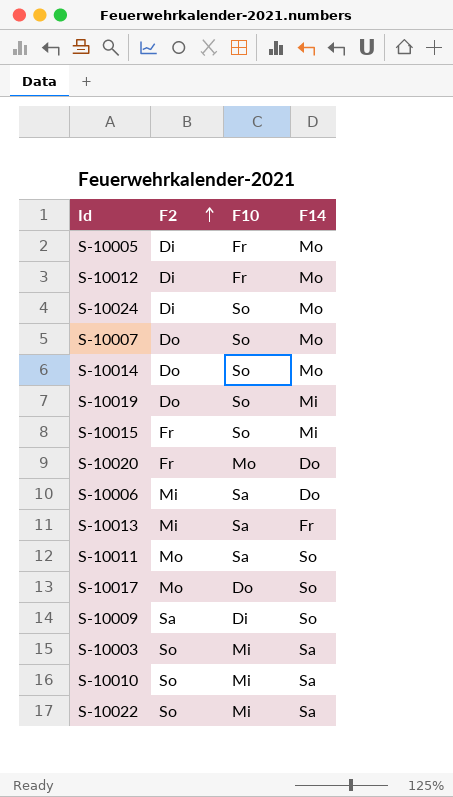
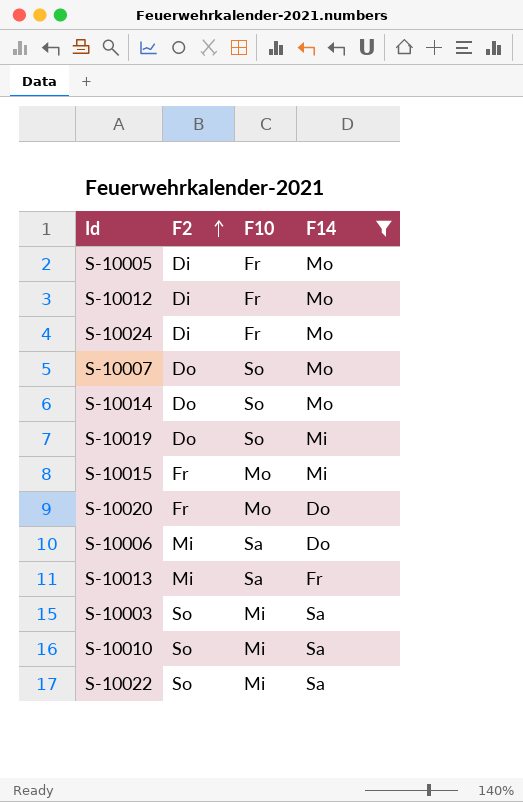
filter: none -> F14 != So
S-10024 | F10: So -> Fr
S-10015 | F10: So -> Mo

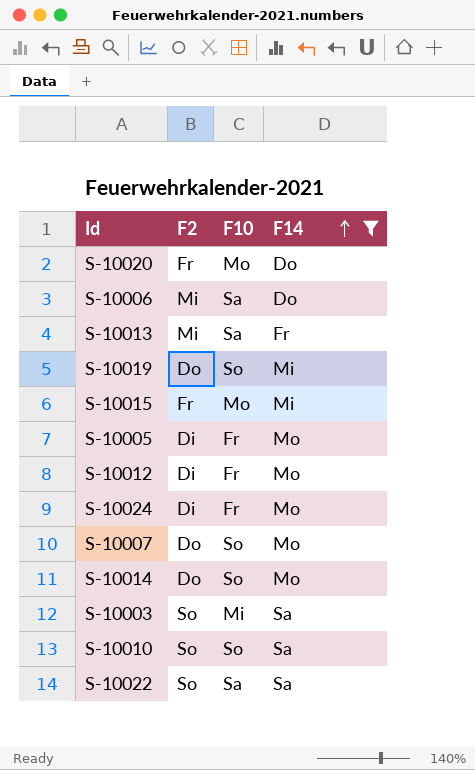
row order: F2 ascending -> F14 ascending
S-10010 | F10: Mi -> So
S-10022 | F10: Mi -> Sa

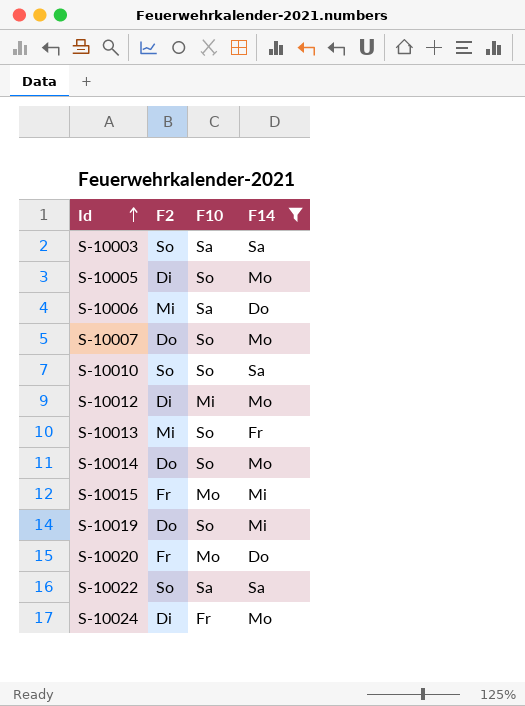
row order: F14 ascending -> Id ascending
S-10003 | F10: Mi -> Sa
S-10005 | F10: Fr -> So
S-10012 | F10: Fr -> Mi
S-10013 | F10: Sa -> So

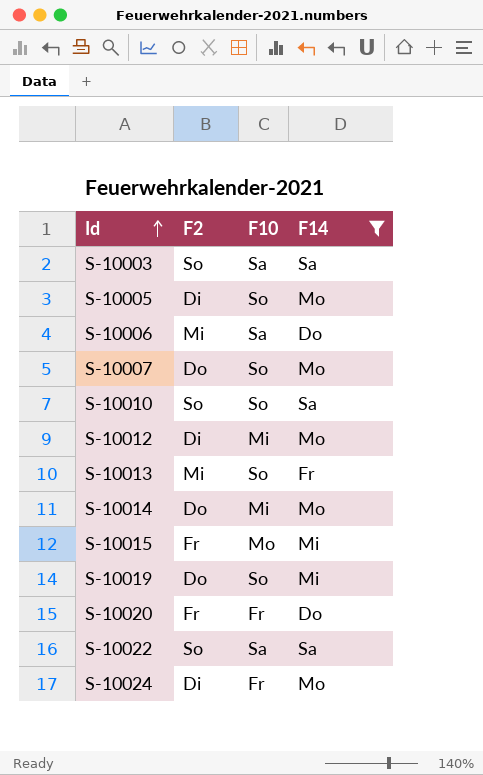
S-10014 | F10: So -> Mi
S-10020 | F10: Mo -> Fr

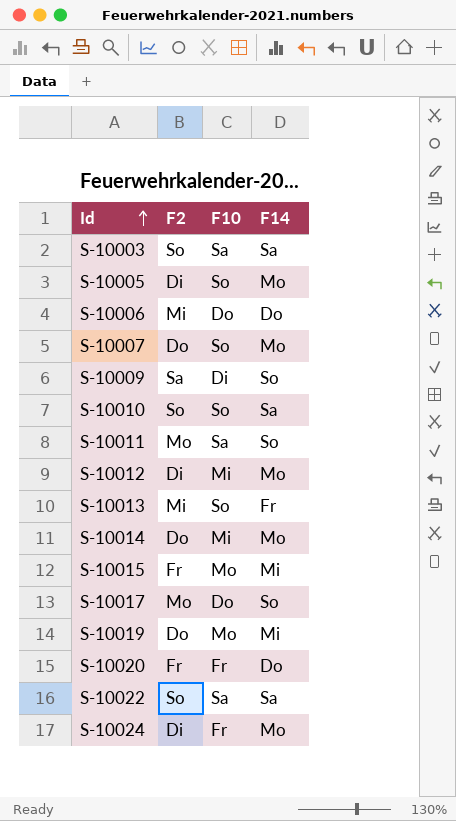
filter: F14 != So -> none
S-10006 | F10: Sa -> Do
S-10019 | F10: So -> Mo

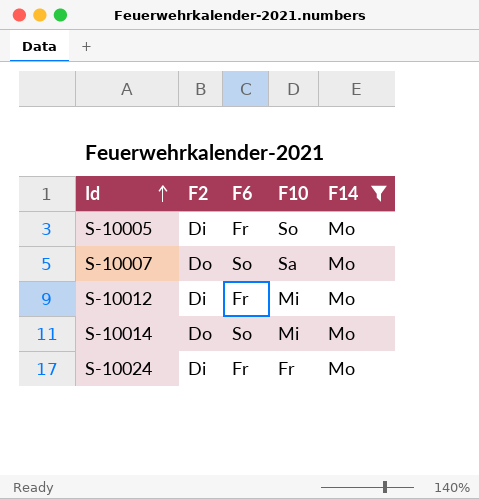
filter: none -> F14 = Mo
column F6 | position: none -> 3
S-10007 | F10: So -> Sa

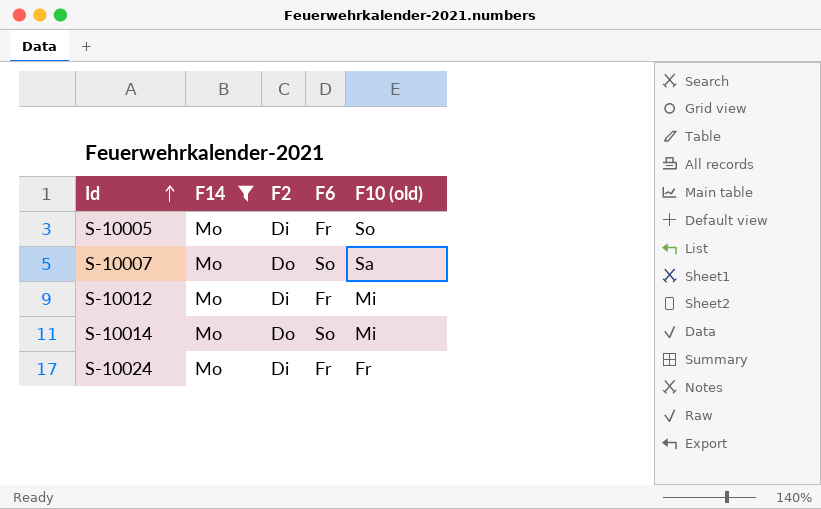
column F14 | position: 5 -> 2
column name: F10 -> F10 (old)

